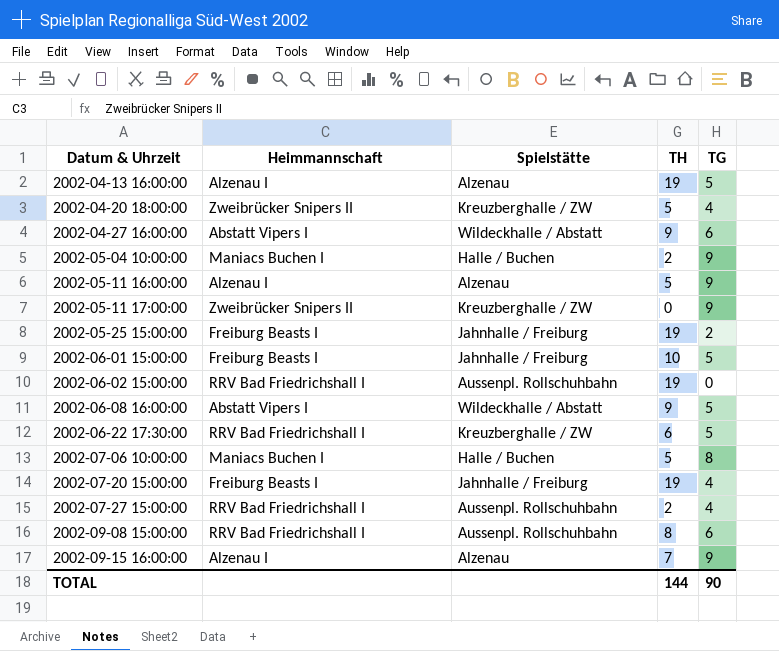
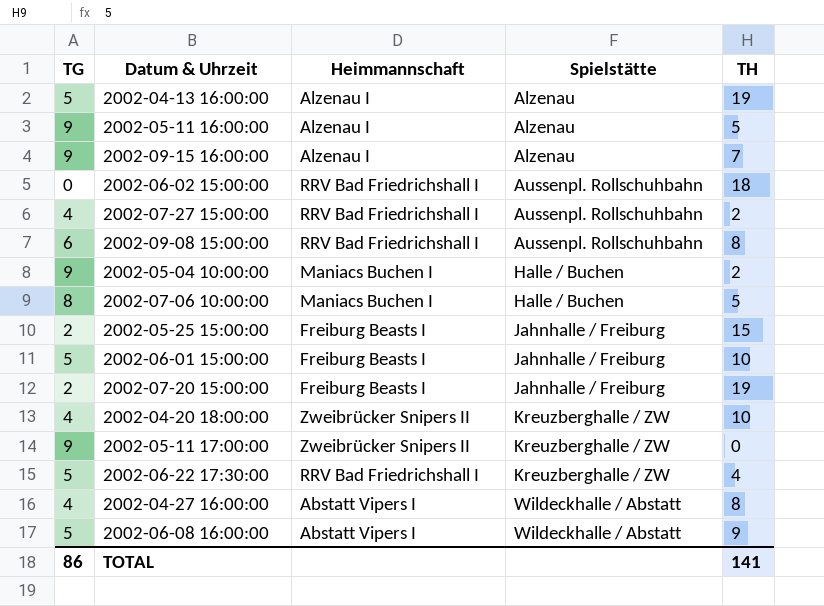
row order: Datum & Uhrzeit ascending -> Spielstätte ascending
column TG | position: 5 -> 1
2002-06-02 15:00:00 | TH: 19 -> 18
2002-05-25 15:00:00 | TH: 19 -> 15
2002-07-20 15:00:00 | TG: 4 -> 2
2002-04-20 18:00:00 | TH: 5 -> 10
2002-06-22 17:30:00 | TH: 6 -> 4
2002-04-27 16:00:00 | TG: 6 -> 4
2002-04-27 16:00:00 | TH: 9 -> 8
TOTAL | TG: 90 -> 86
TOTAL | TH: 144 -> 141

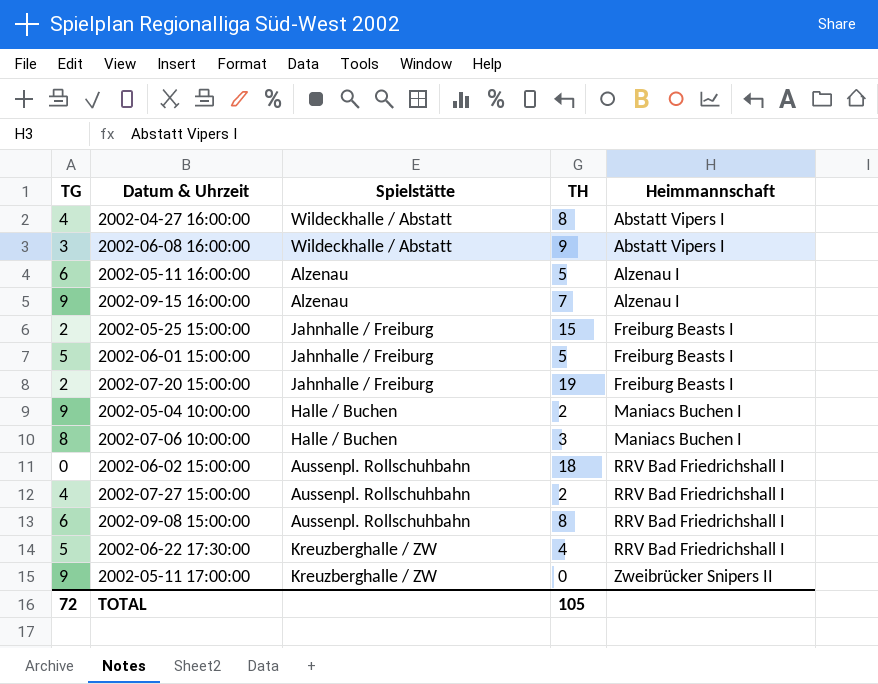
row order: Spielstätte ascending -> Heimmannschaft ascending
column Heimmannschaft | position: 3 -> 5
row 2002-04-13 16:00:00: 5 | Alzenau I | Alzenau | 19 -> none
row 2002-04-20 18:00:00: 4 | Zweibrücker Snipers II | Kreuzberghalle / ZW | 10 -> none
2002-06-08 16:00:00 | TG: 5 -> 3
2002-05-11 16:00:00 | TG: 9 -> 6
2002-06-01 15:00:00 | TH: 10 -> 5
2002-07-06 10:00:00 | TH: 5 -> 3
TOTAL | TG: 86 -> 72
TOTAL | TH: 141 -> 105

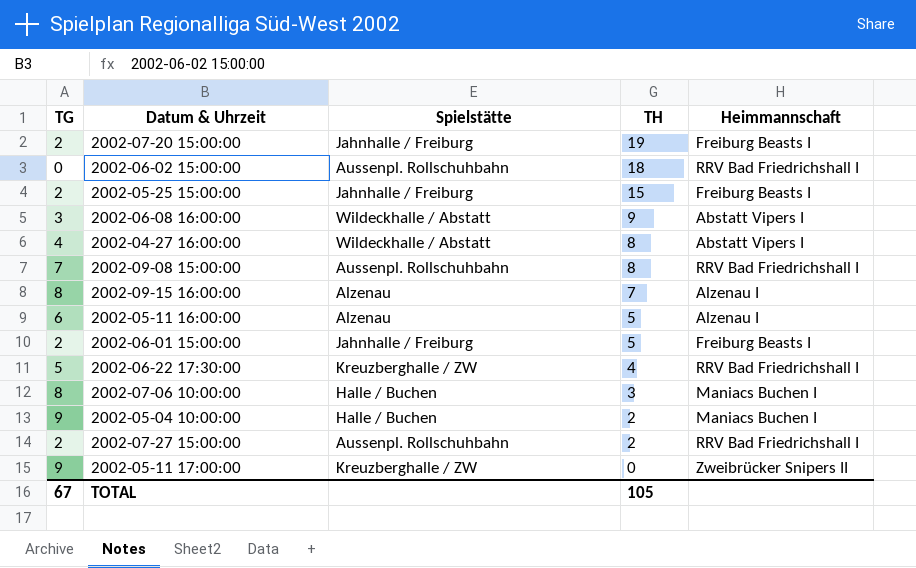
row order: Heimmannschaft ascending -> TH descending
2002-09-08 15:00:00 | TG: 6 -> 7
2002-09-15 16:00:00 | TG: 9 -> 8
2002-06-01 15:00:00 | TG: 5 -> 2
2002-07-27 15:00:00 | TG: 4 -> 2
TOTAL | TG: 72 -> 67

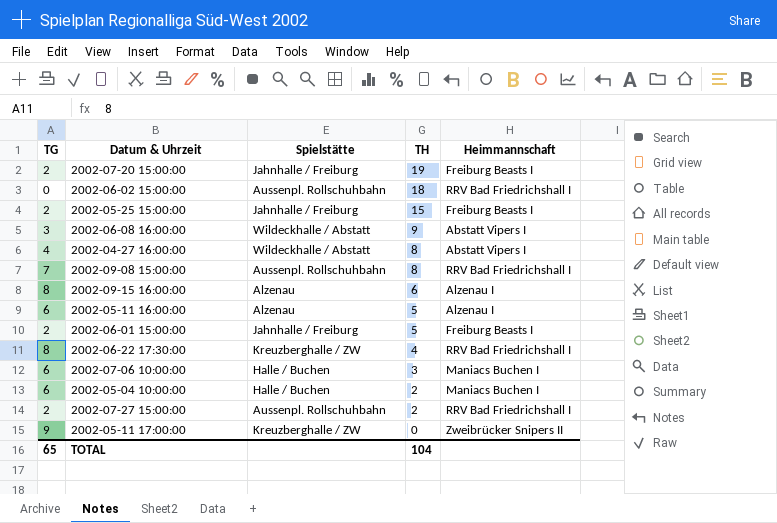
2002-09-15 16:00:00 | TH: 7 -> 6
2002-06-22 17:30:00 | TG: 5 -> 8
2002-07-06 10:00:00 | TG: 8 -> 6
2002-05-04 10:00:00 | TG: 9 -> 6
TOTAL | TG: 67 -> 65
TOTAL | TH: 105 -> 104

